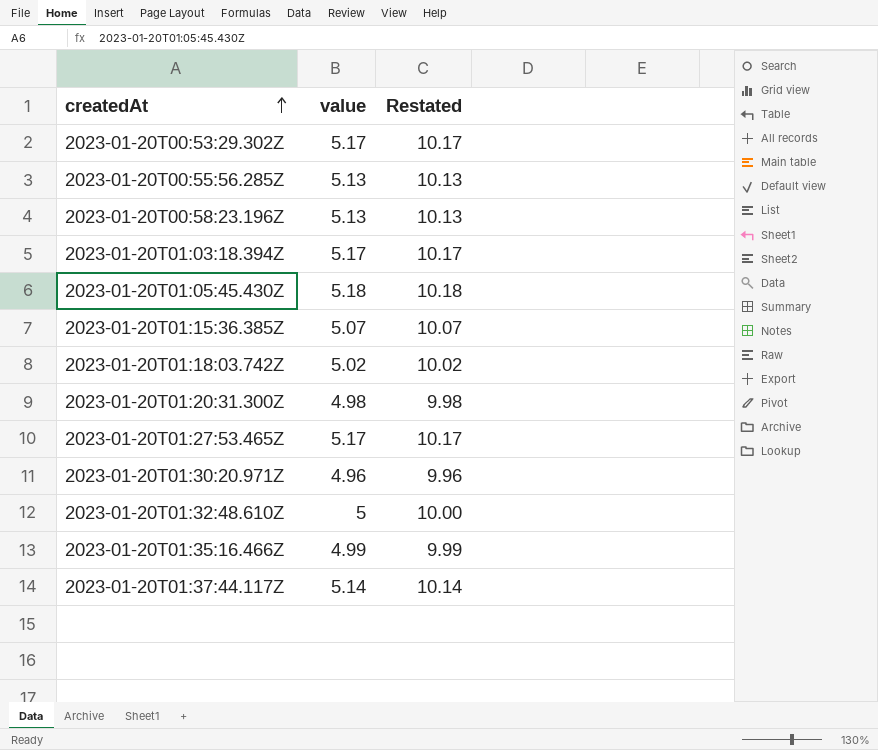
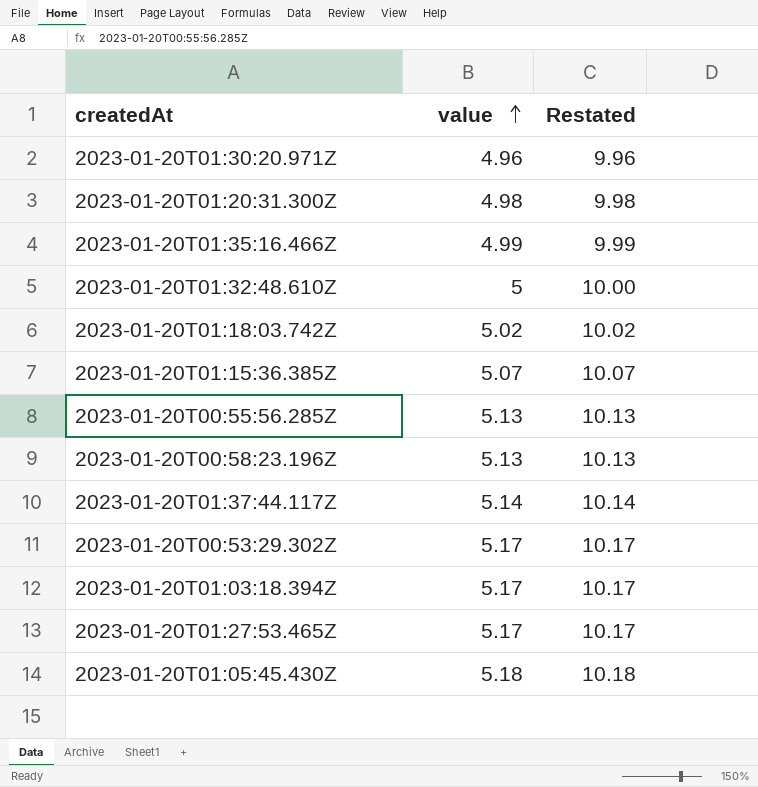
row order: createdAt ascending -> value ascending

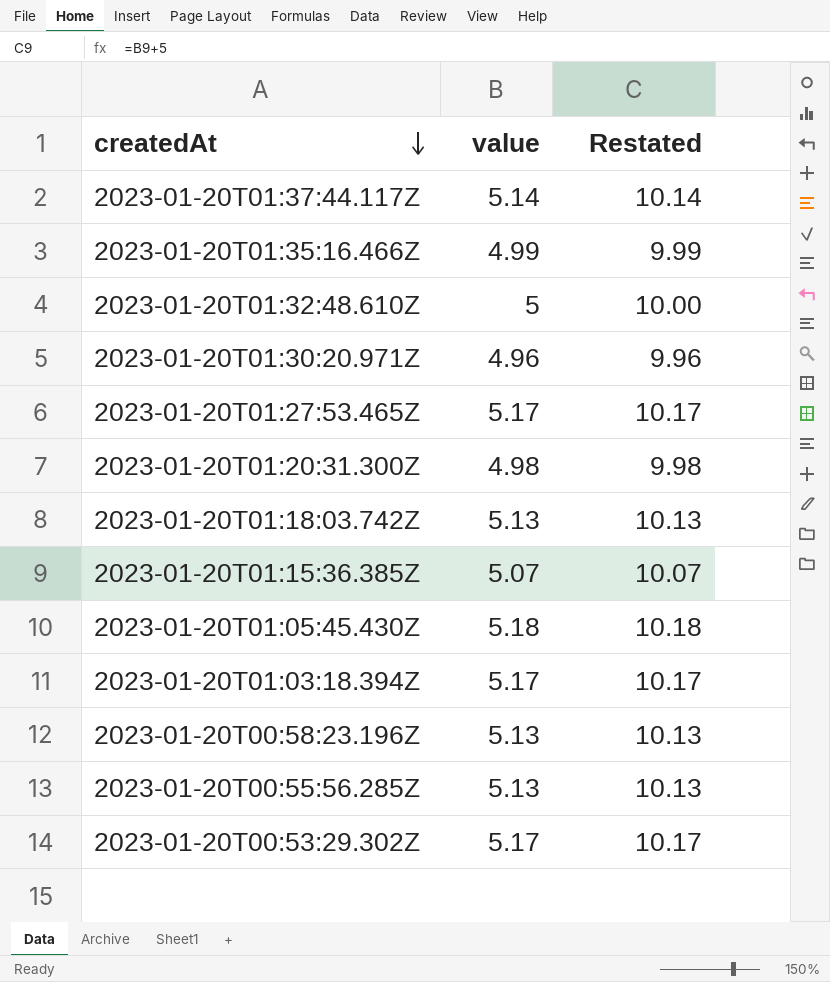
row order: value ascending -> createdAt descending
2023-01-20T01:18:03.742Z | value: 5.02 -> 5.13
2023-01-20T01:18:03.742Z | Restated: 10.02 -> 10.13

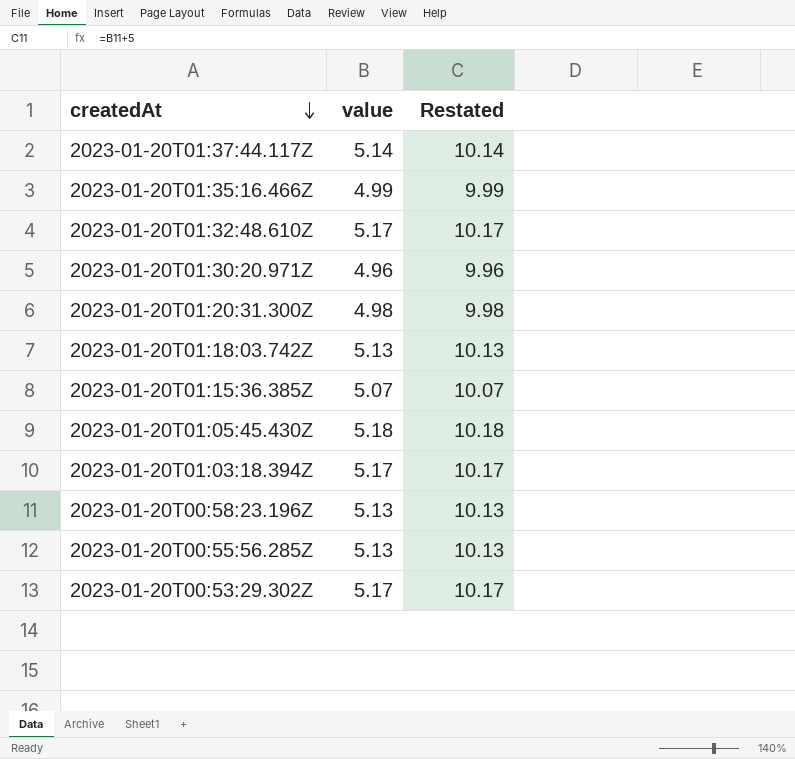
row 2023-01-20T01:27:53.465Z: 5.17 | 10.17 -> none
2023-01-20T01:32:48.610Z | value: 5 -> 5.17
2023-01-20T01:32:48.610Z | Restated: 10.00 -> 10.17

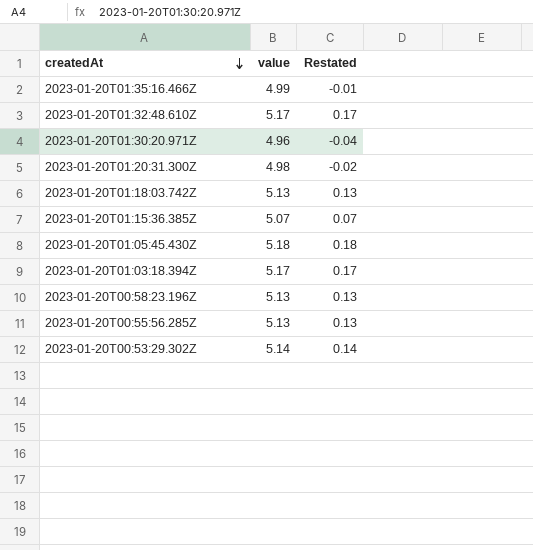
column Restated | formula: [value] + 5 -> [value] - 5
row 2023-01-20T01:37:44.117Z: 5.14 | 10.14 -> none
2023-01-20T00:53:29.302Z | value: 5.17 -> 5.14

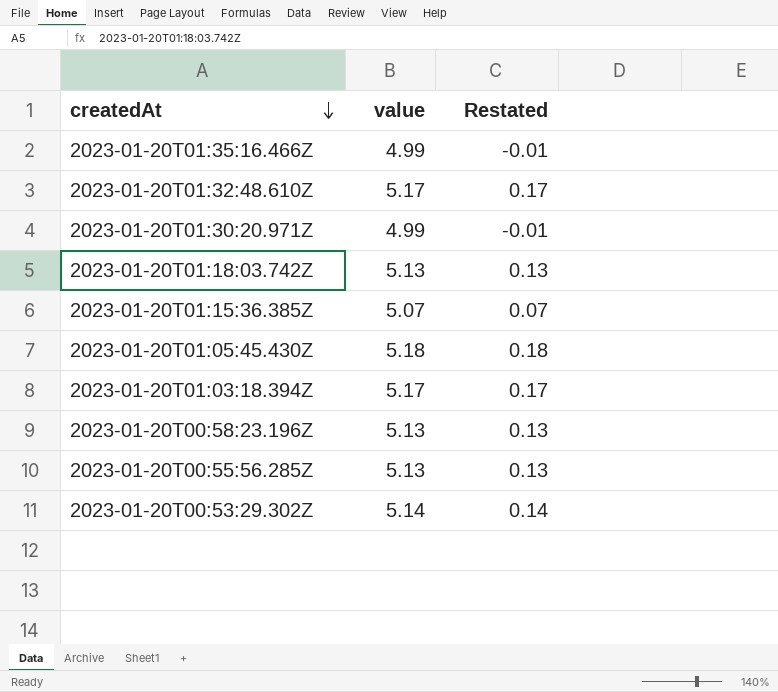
row 2023-01-20T01:20:31.300Z: 4.98 | -0.02 -> none
2023-01-20T01:30:20.971Z | value: 4.96 -> 4.99
2023-01-20T01:30:20.971Z | Restated: -0.04 -> -0.01

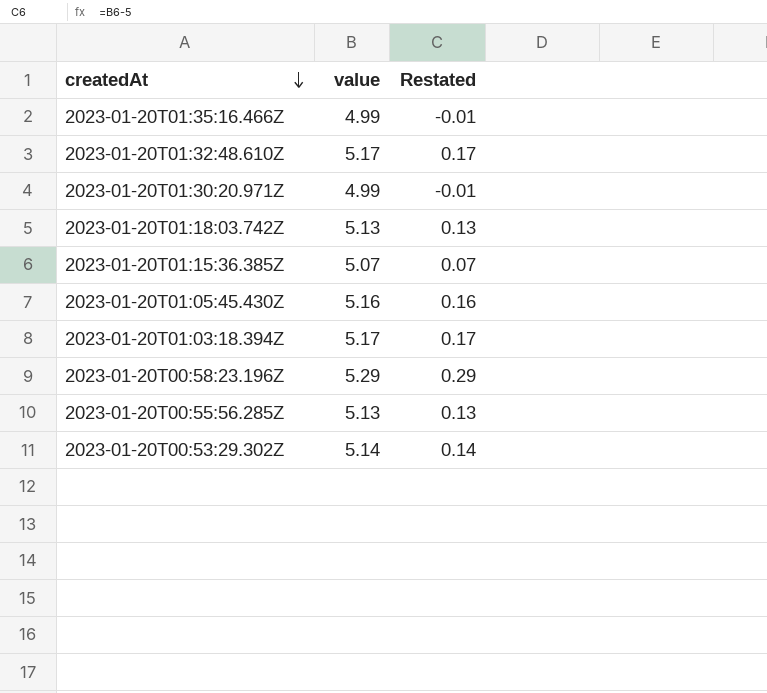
2023-01-20T01:05:45.430Z | value: 5.18 -> 5.16
2023-01-20T01:05:45.430Z | Restated: 0.18 -> 0.16
2023-01-20T00:58:23.196Z | value: 5.13 -> 5.29
2023-01-20T00:58:23.196Z | Restated: 0.13 -> 0.29

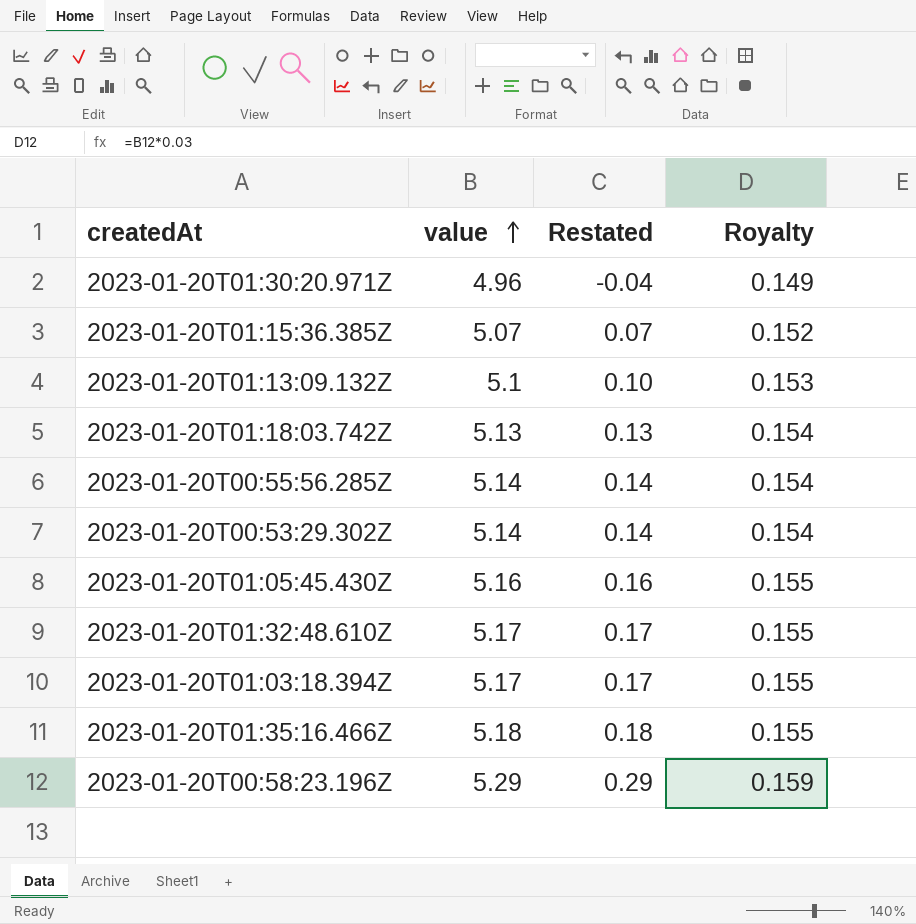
row order: createdAt descending -> value ascending
column Royalty | formula: none -> [value] * 0.03
2023-01-20T01:30:20.971Z | value: 4.99 -> 4.96
2023-01-20T01:30:20.971Z | Restated: -0.01 -> -0.04
row 2023-01-20T01:13:09.132Z: none -> 5.1 | 0.10 | 0.153
2023-01-20T00:55:56.285Z | value: 5.13 -> 5.14
2023-01-20T00:55:56.285Z | Restated: 0.13 -> 0.14
2023-01-20T01:35:16.466Z | value: 4.99 -> 5.18
2023-01-20T01:35:16.466Z | Restated: -0.01 -> 0.18

